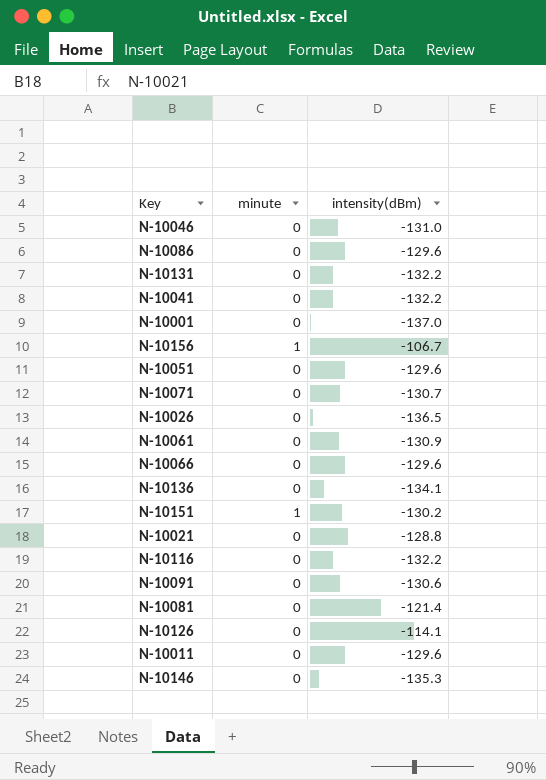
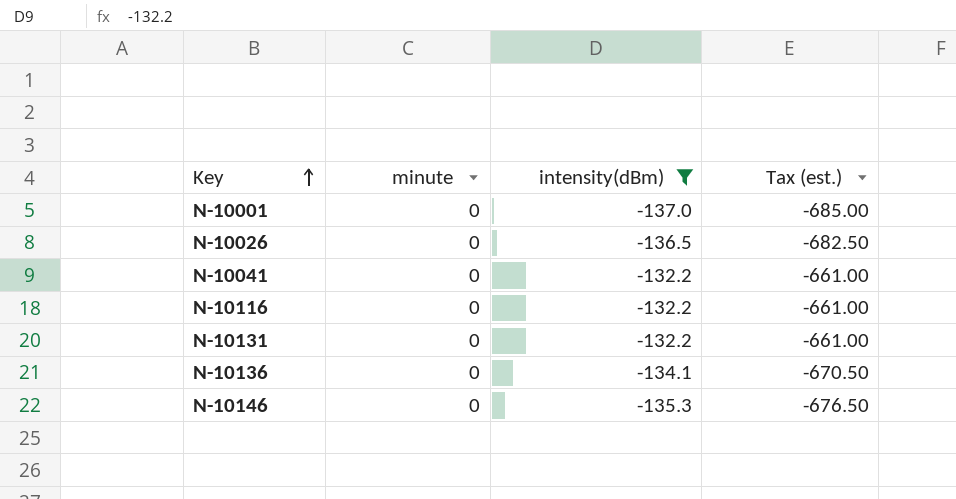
filter: none -> intensity(dBm) <= -132.2
row order: none -> Key ascending
column Tax (est.) | formula: none -> [intensity(dBm)] * 5

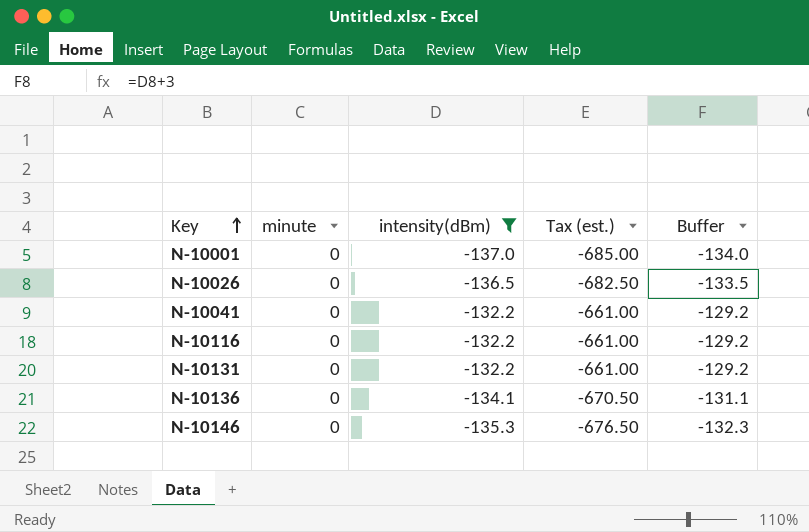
column Buffer | formula: none -> [intensity(dBm)] + 3

